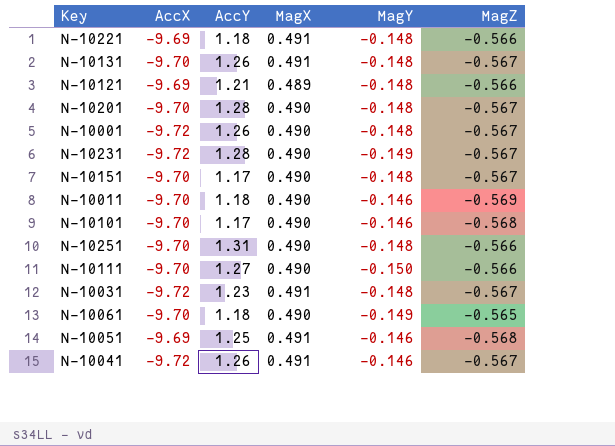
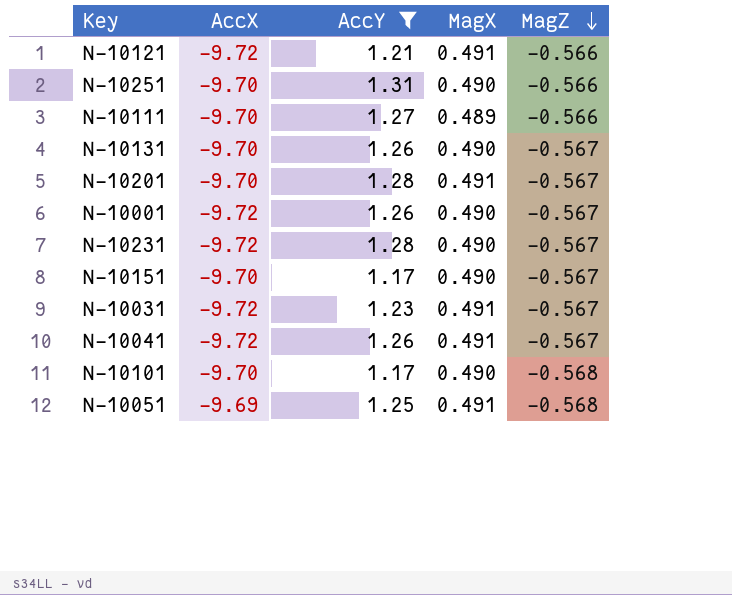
filter: none -> AccY != 1.18
row order: none -> MagZ descending
column MagY | position: 5 -> none
N-10121 | AccX: -9.69 -> -9.72
N-10121 | MagX: 0.489 -> 0.491
N-10111 | MagX: 0.490 -> 0.489
N-10131 | MagX: 0.491 -> 0.490
N-10201 | MagX: 0.490 -> 0.491

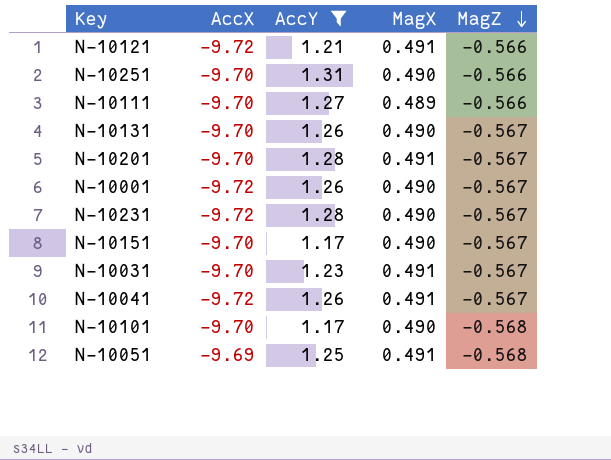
N-10031 | AccX: -9.72 -> -9.70

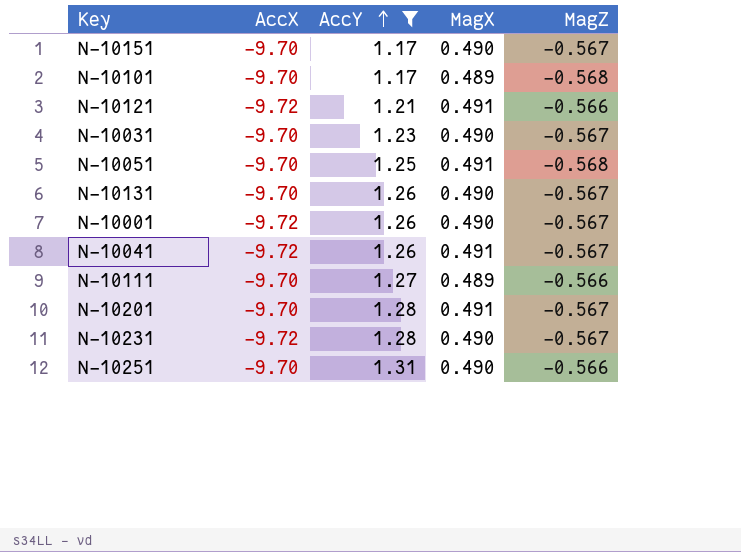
row order: MagZ descending -> AccY ascending
N-10101 | MagX: 0.490 -> 0.489
N-10031 | MagX: 0.491 -> 0.490
N-10051 | AccX: -9.69 -> -9.70

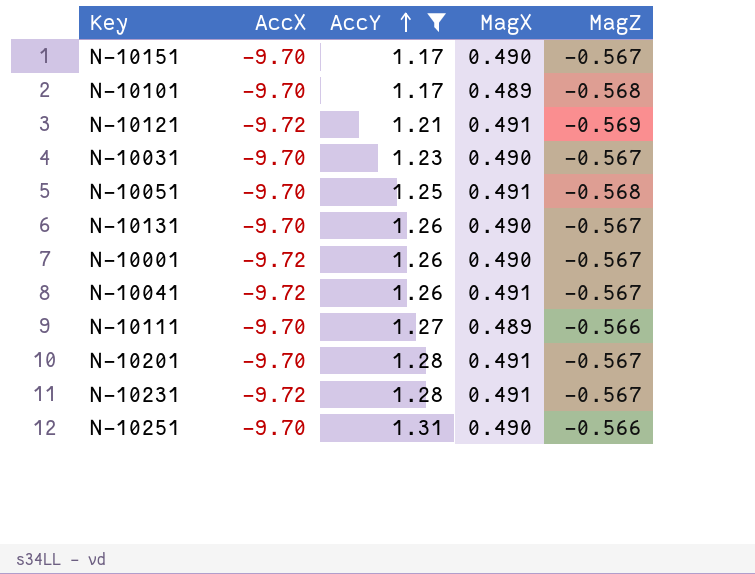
N-10121 | MagZ: -0.566 -> -0.569
N-10231 | MagX: 0.490 -> 0.491

